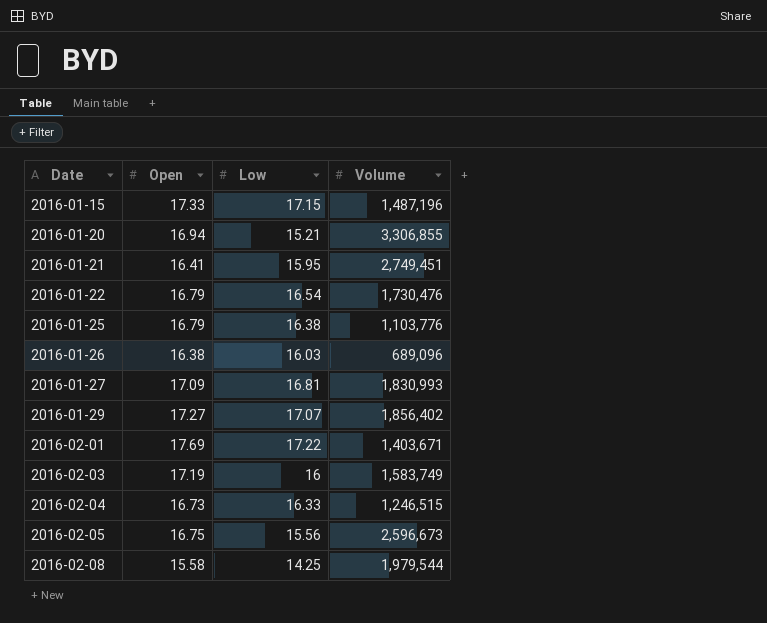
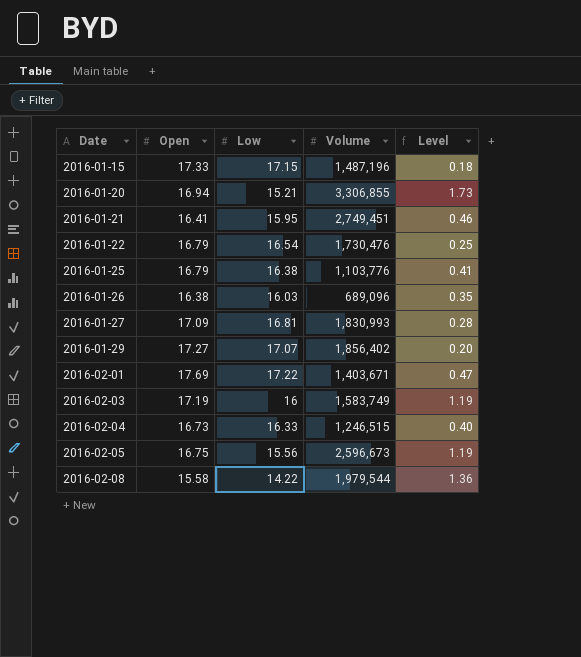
column Level | formula: none -> [Open] - [Low]
2016-02-08 | Low: 14.25 -> 14.22

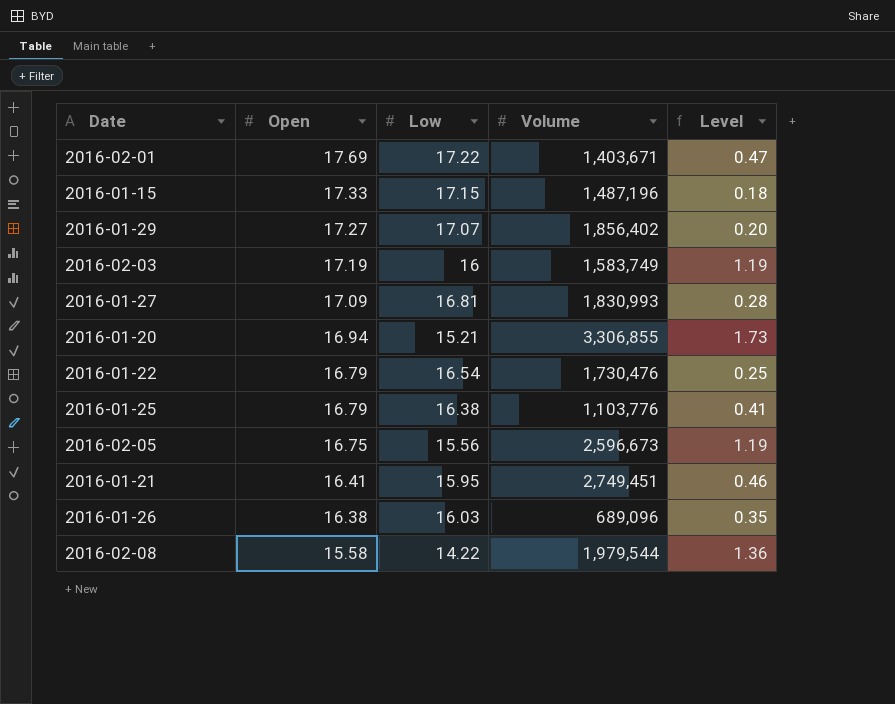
row order: Date ascending -> Open descending
row 2016-02-04: 16.73 | 16.33 | 1,246,515 | 0.40 -> none

